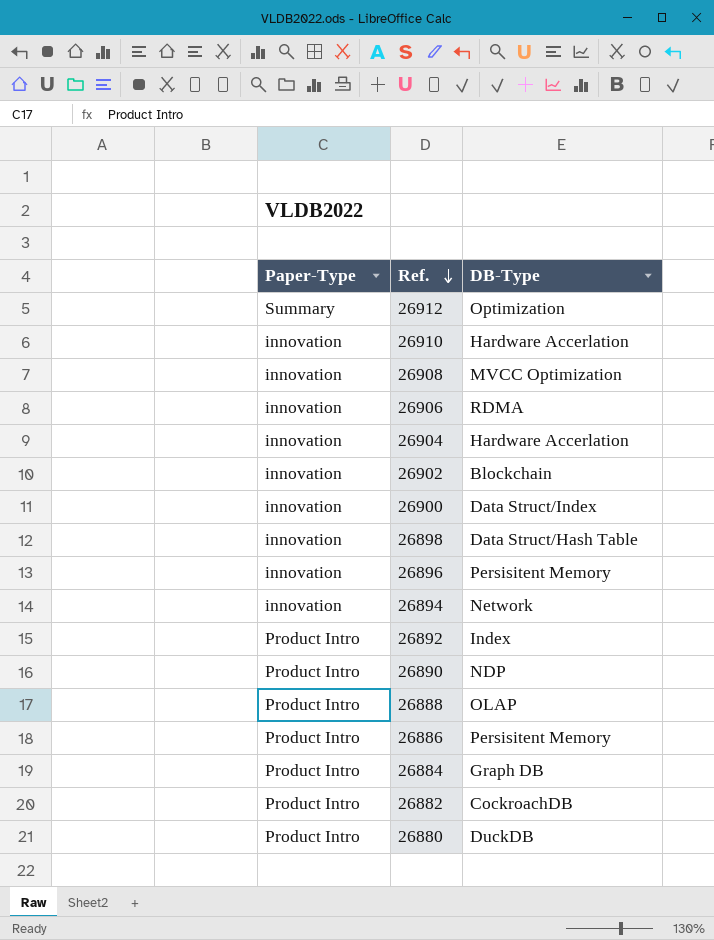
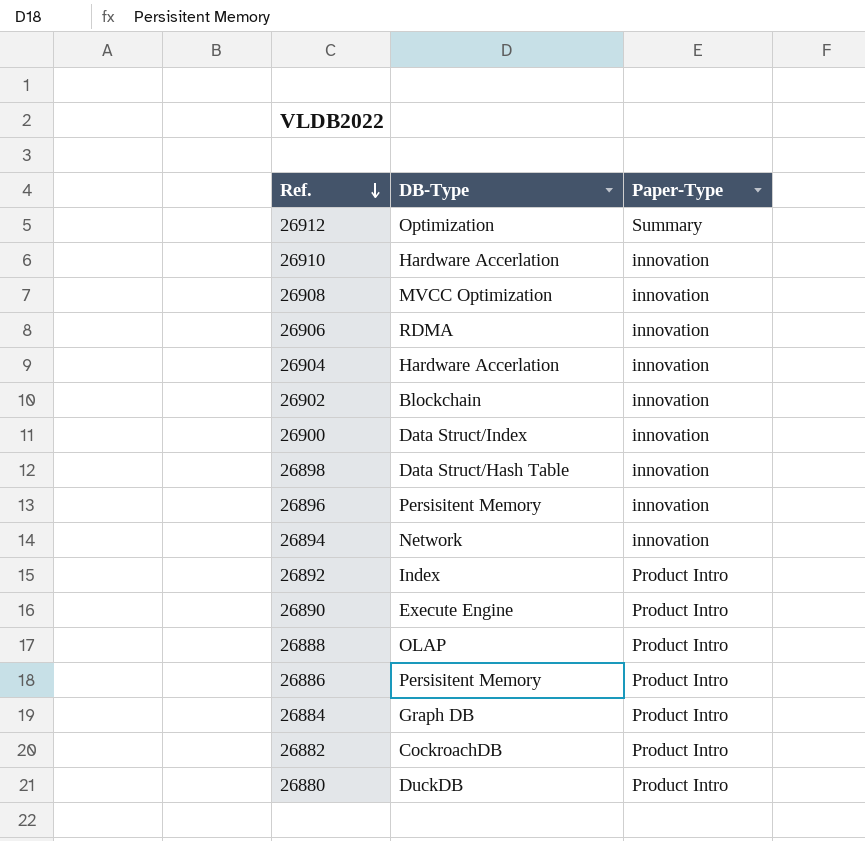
column Paper-Type | position: 1 -> 3
26890 | DB-Type: NDP -> Execute Engine

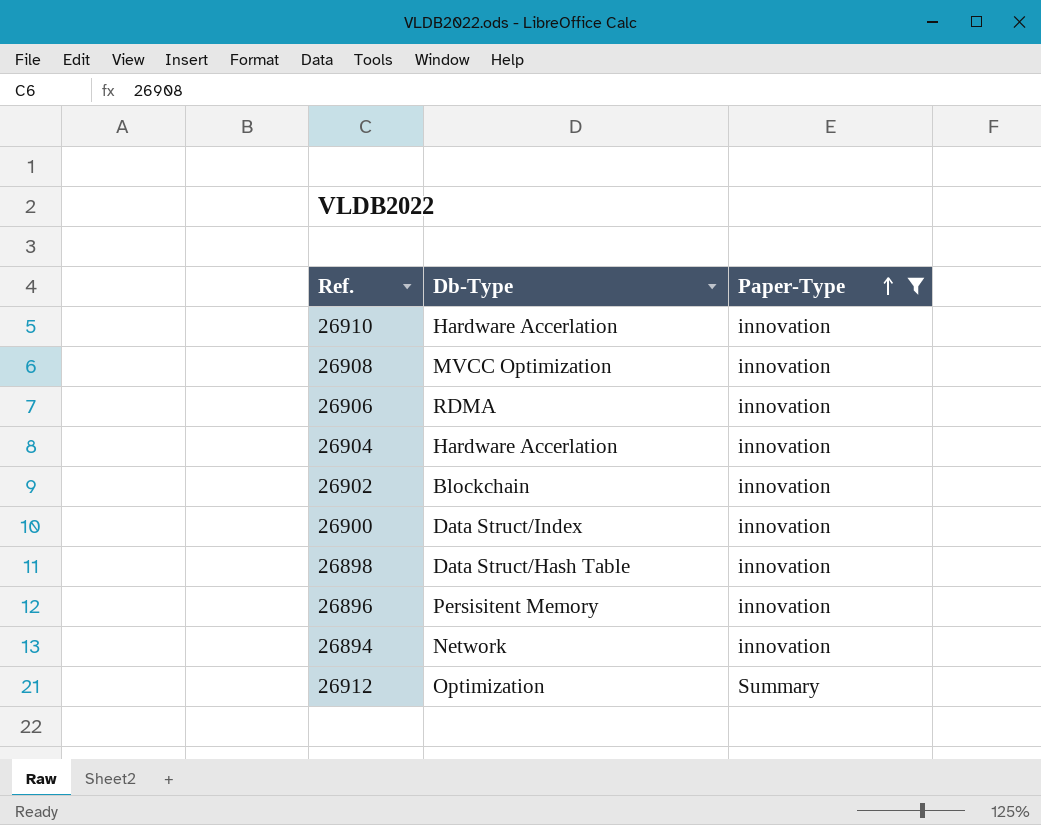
filter: none -> Paper-Type != Product Intro
row order: Ref. descending -> Paper-Type ascending
column name: DB-Type -> Db-Type

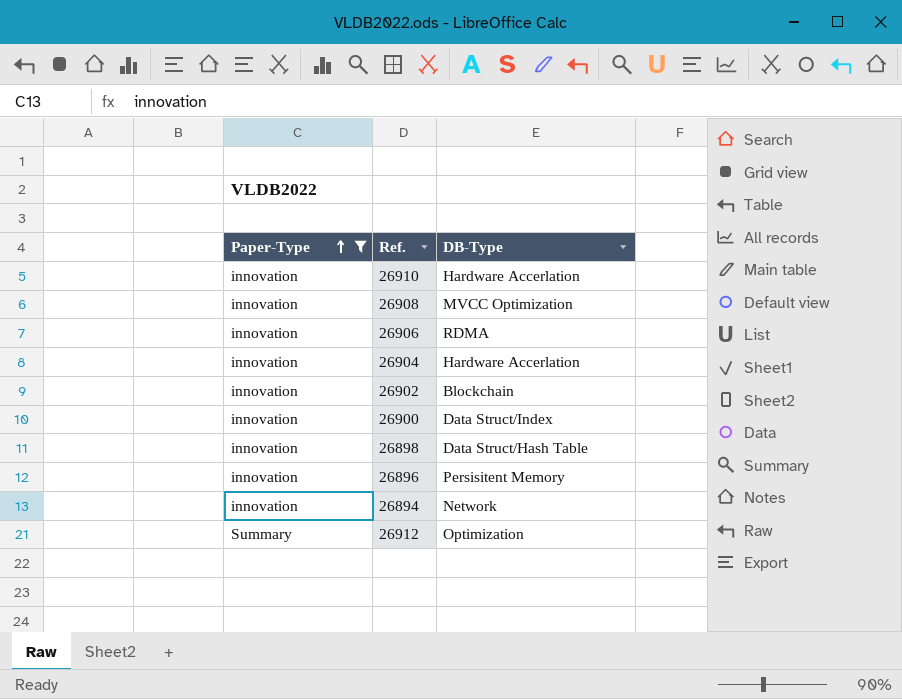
column Paper-Type | position: 3 -> 1
column name: Db-Type -> DB-Type

